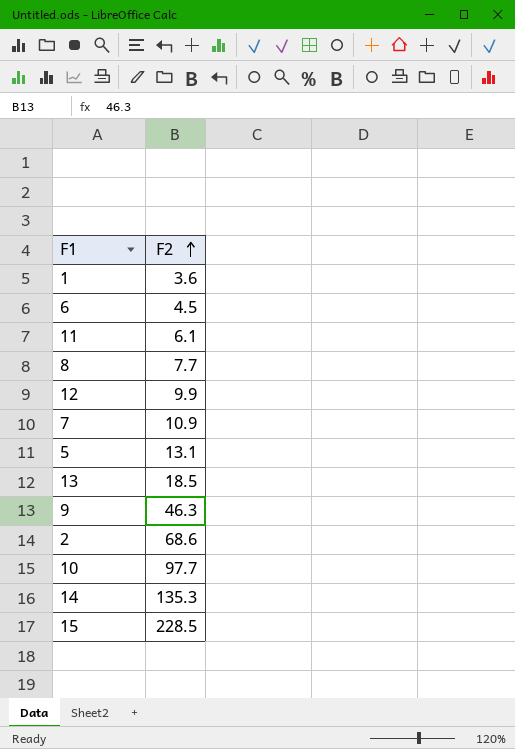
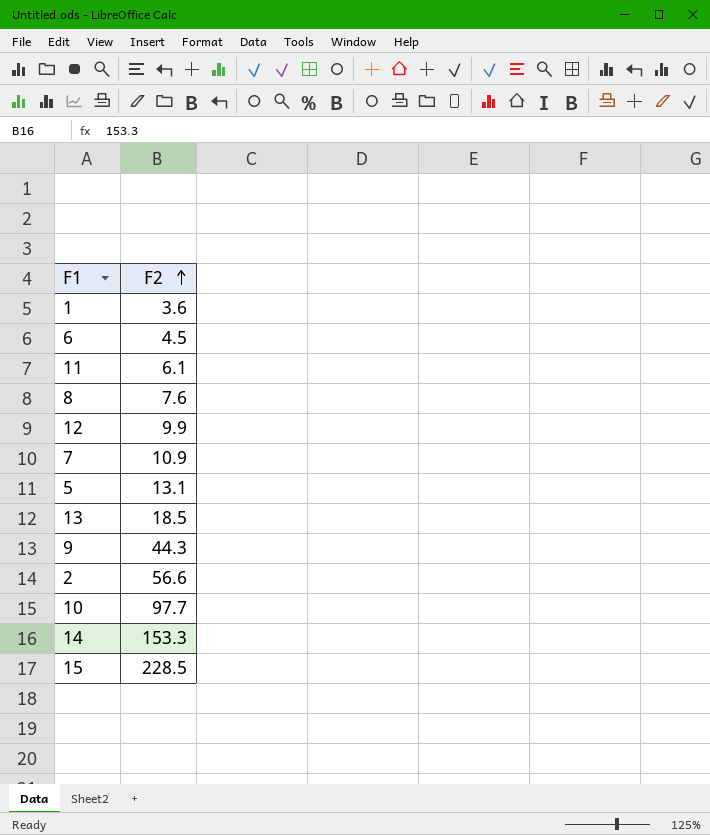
8 | F2: 7.7 -> 7.6
9 | F2: 46.3 -> 44.3
2 | F2: 68.6 -> 56.6
14 | F2: 135.3 -> 153.3

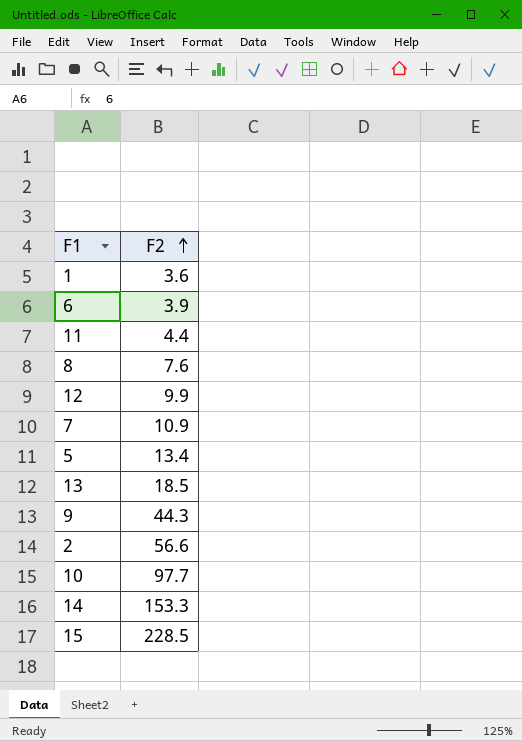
6 | F2: 4.5 -> 3.9
11 | F2: 6.1 -> 4.4
5 | F2: 13.1 -> 13.4

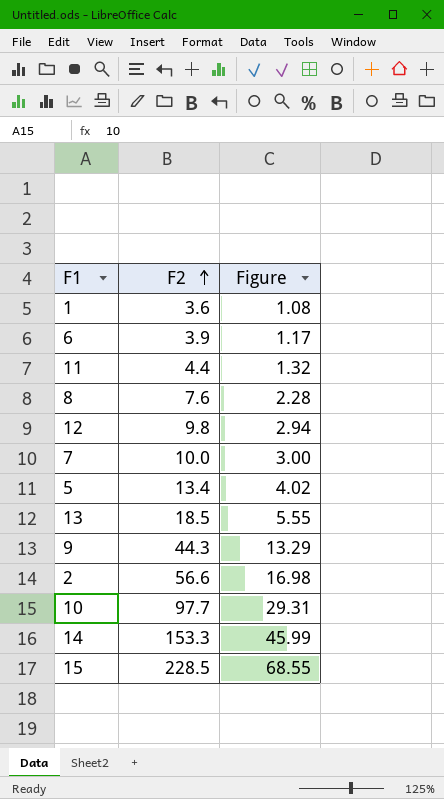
column Figure | formula: none -> [F2] * 0.3
12 | F2: 9.9 -> 9.8
7 | F2: 10.9 -> 10.0

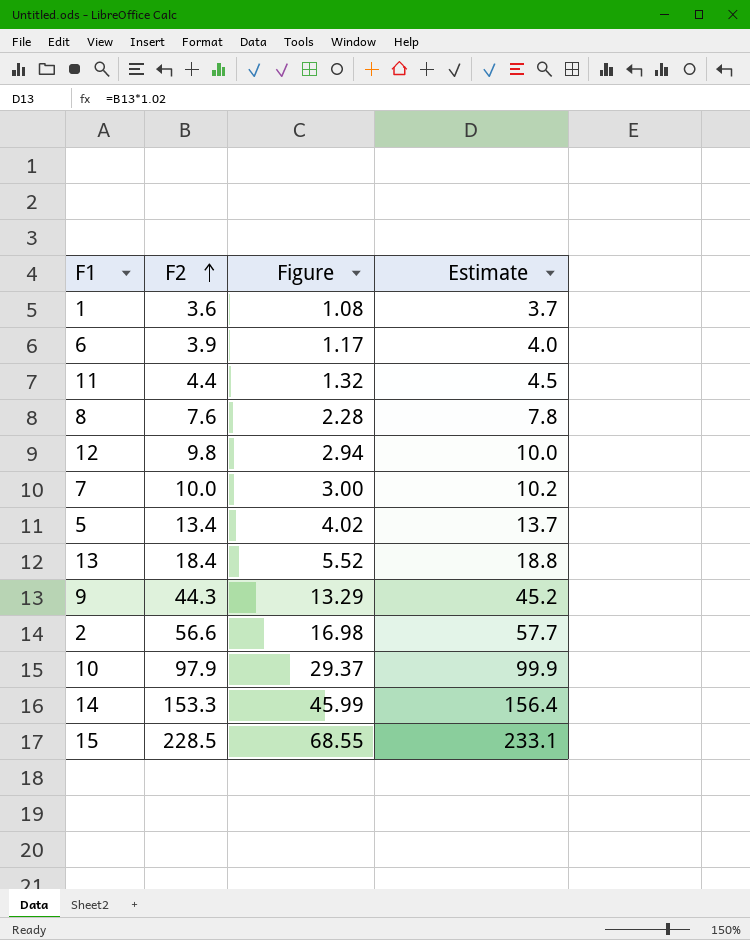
column Estimate | formula: none -> [F2] * 1.02
13 | F2: 18.5 -> 18.4
13 | Figure: 5.55 -> 5.52
10 | F2: 97.7 -> 97.9
10 | Figure: 29.31 -> 29.37

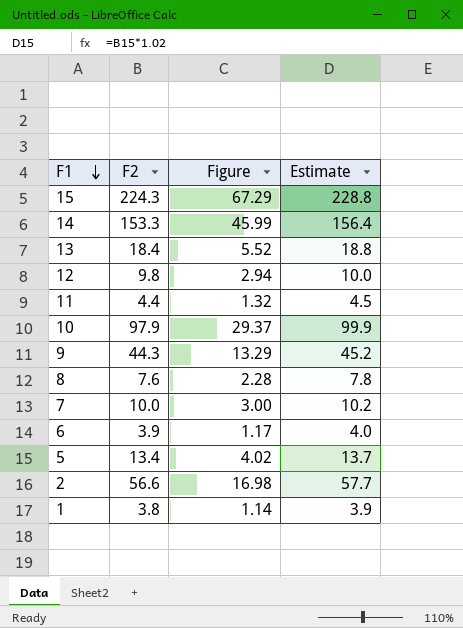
row order: F2 ascending -> F1 descending
15 | F2: 228.5 -> 224.3
15 | Figure: 68.55 -> 67.29
15 | Estimate: 233.1 -> 228.8
1 | F2: 3.6 -> 3.8
1 | Figure: 1.08 -> 1.14
1 | Estimate: 3.7 -> 3.9

